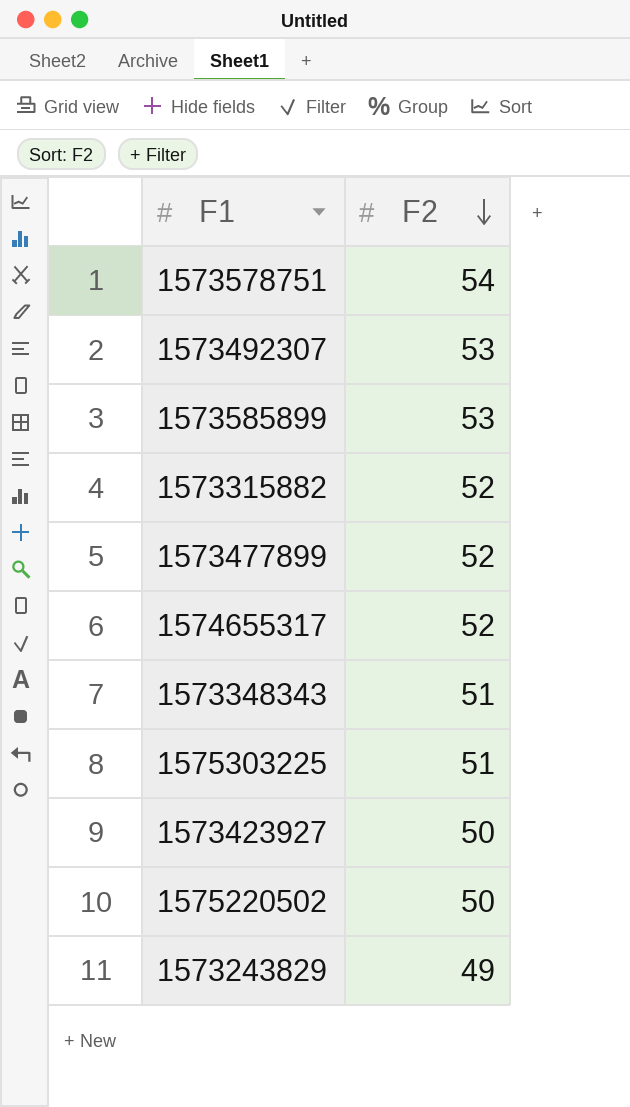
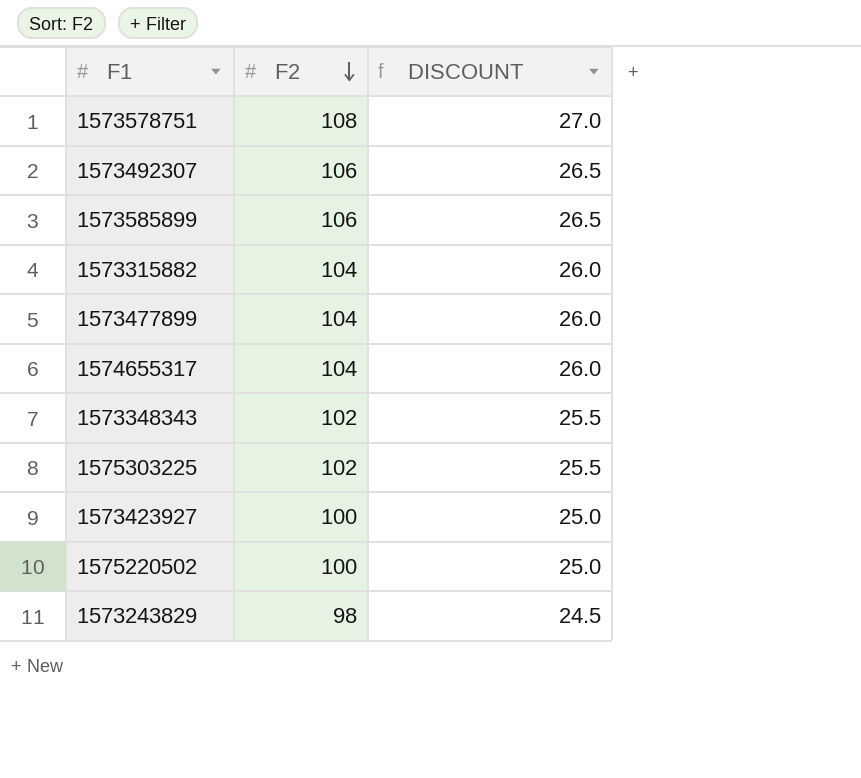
column DISCOUNT | formula: none -> [F2] * 0.25
1573578751 | F2: 54 -> 108
1573492307 | F2: 53 -> 106
1573585899 | F2: 53 -> 106
1573315882 | F2: 52 -> 104
1573477899 | F2: 52 -> 104
1574655317 | F2: 52 -> 104
1573348343 | F2: 51 -> 102
1575303225 | F2: 51 -> 102
1573423927 | F2: 50 -> 100
1575220502 | F2: 50 -> 100
1573243829 | F2: 49 -> 98

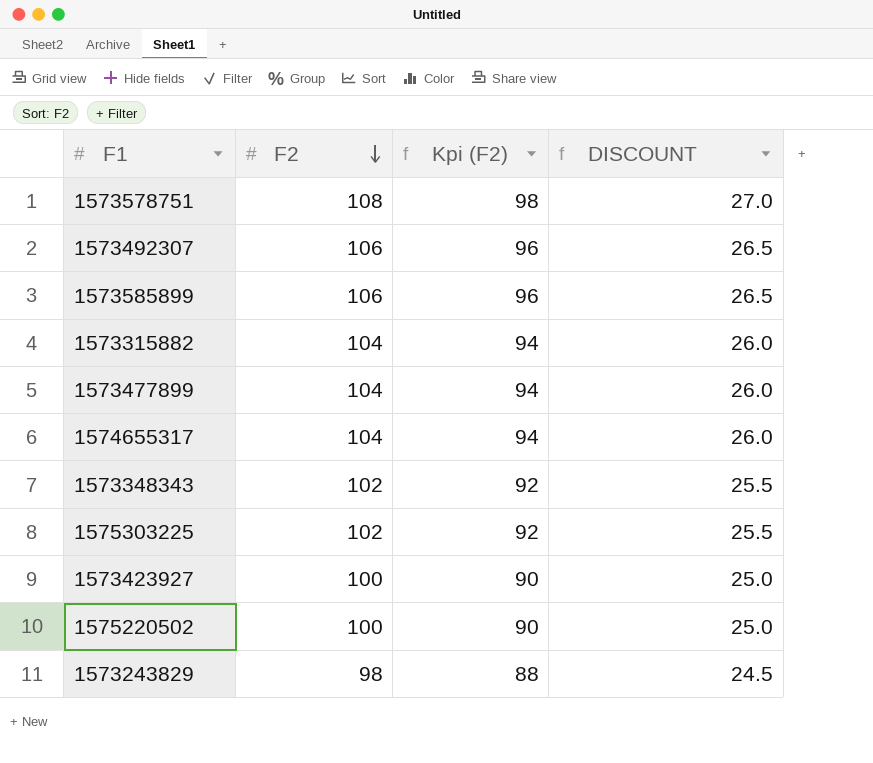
column Kpi (F2) | formula: none -> [F2] - 10

